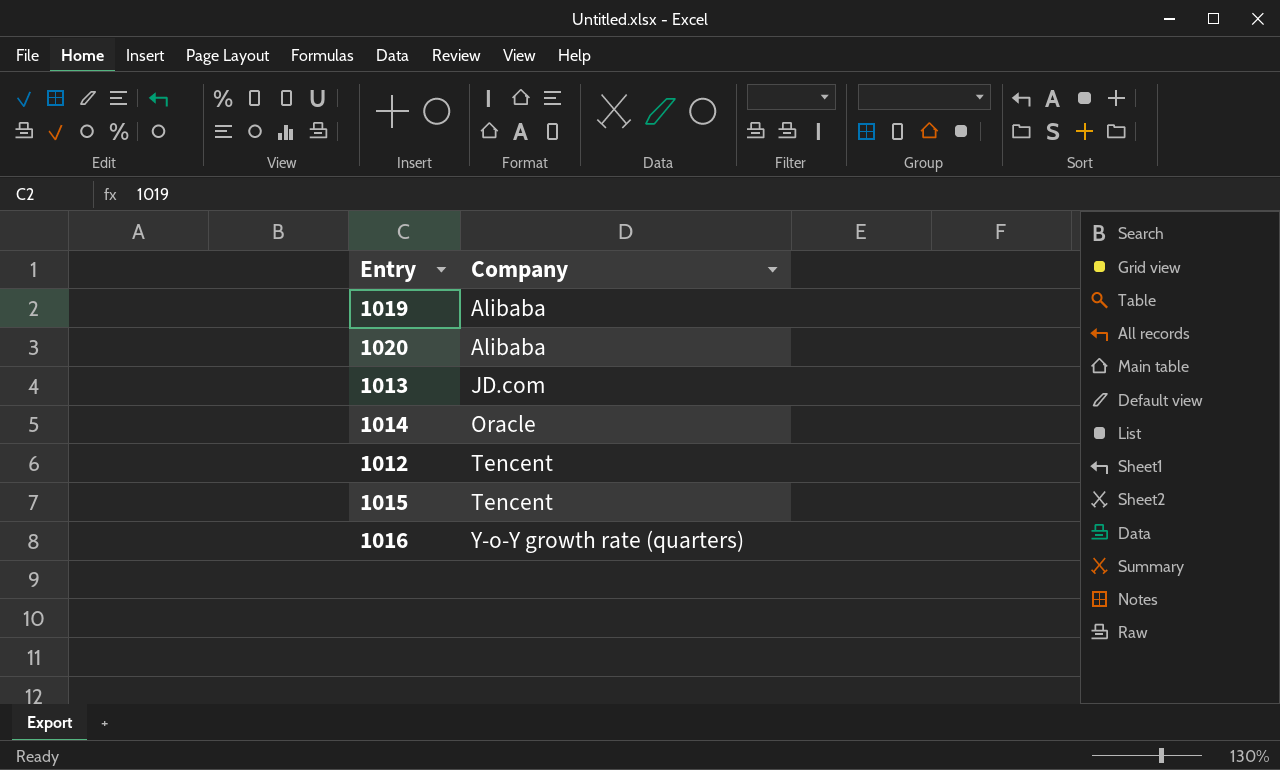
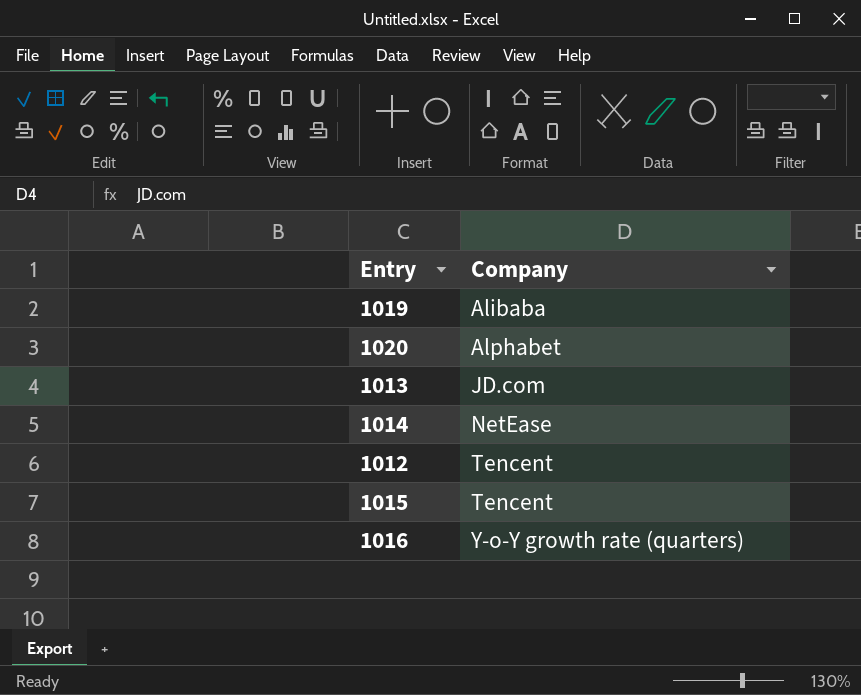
1020 | Company: Alibaba -> Alphabet
1014 | Company: Oracle -> NetEase

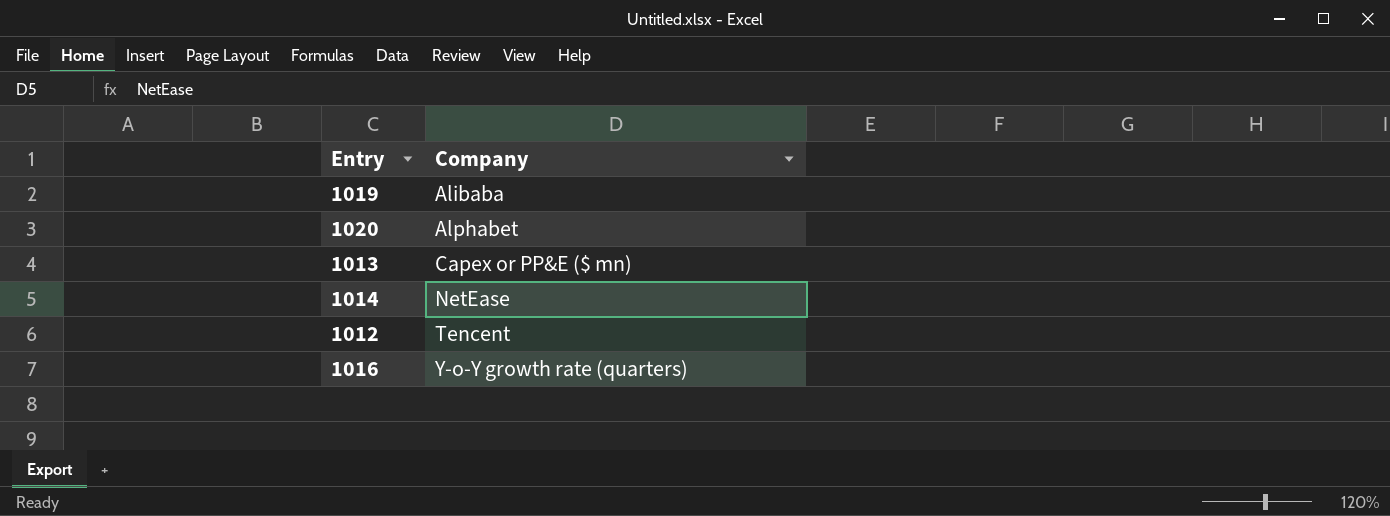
row 1015: Tencent -> none
1013 | Company: JD.com -> Capex or PP&E ($ mn)

